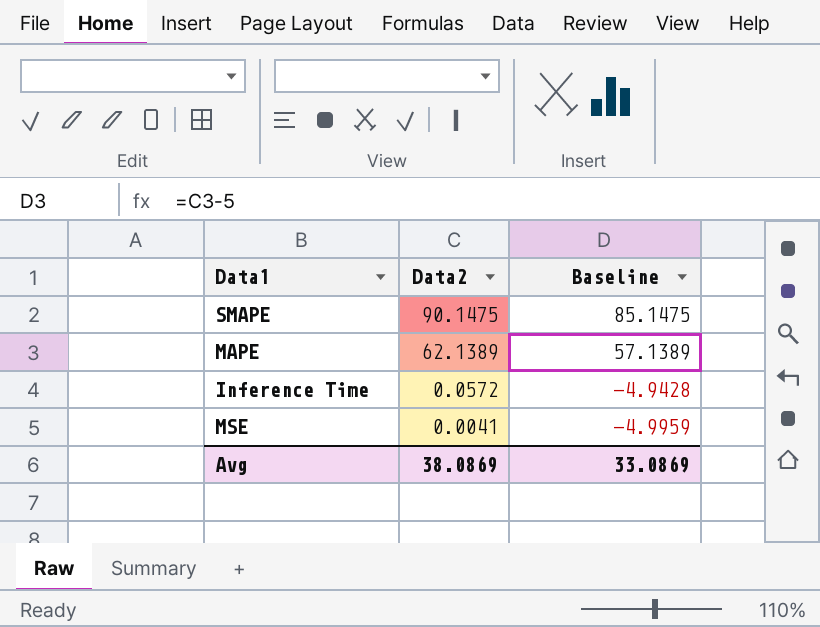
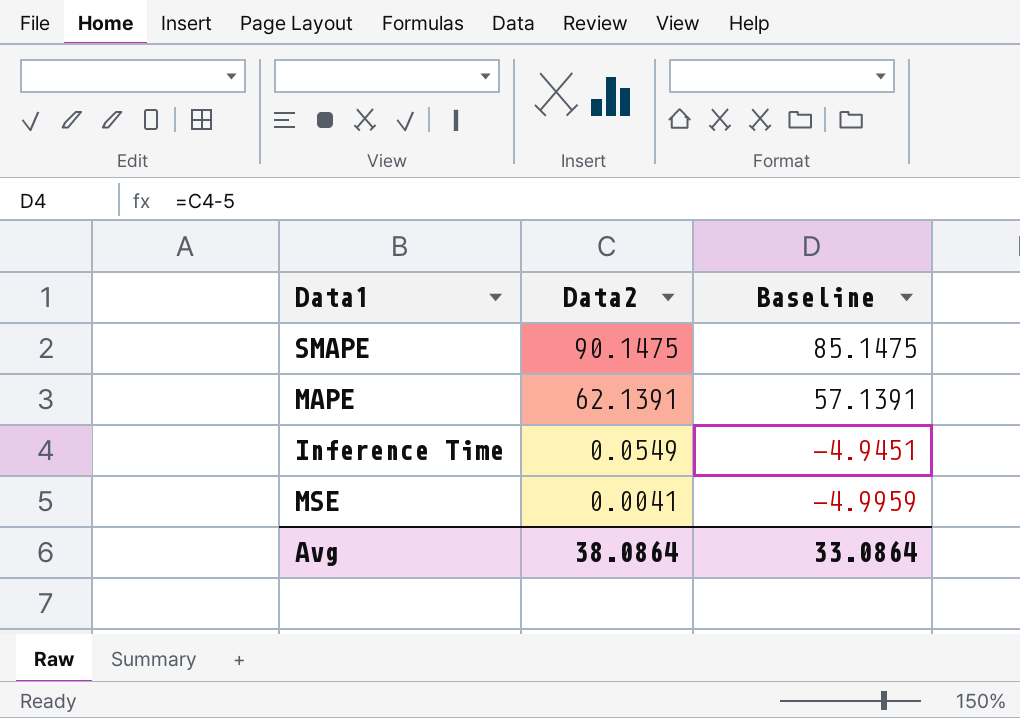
MAPE | Data2: 62.1389 -> 62.1391
MAPE | Baseline: 57.1389 -> 57.1391
Inference Time | Data2: 0.0572 -> 0.0549
Inference Time | Baseline: -4.9428 -> -4.9451
Avg | Data2: 38.0869 -> 38.0864
Avg | Baseline: 33.0869 -> 33.0864

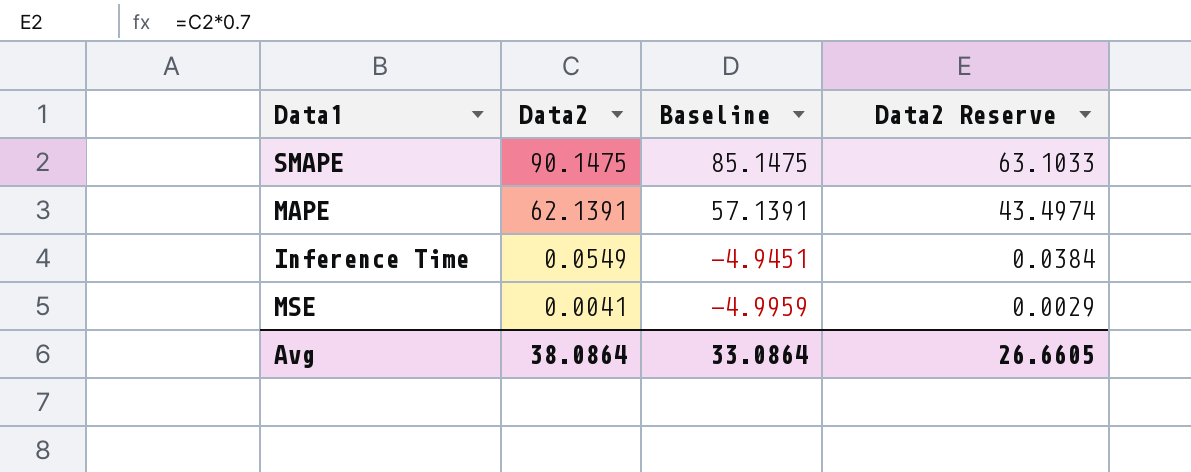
column Data2 Reserve | formula: none -> [Data2] * 0.7

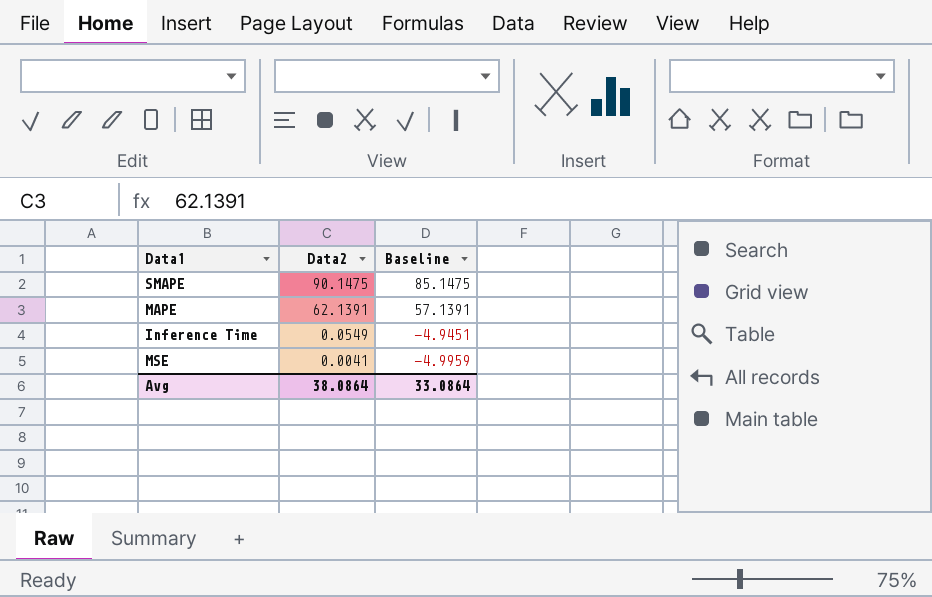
column Data2 Reserve | formula: [Data2] * 0.7 -> none

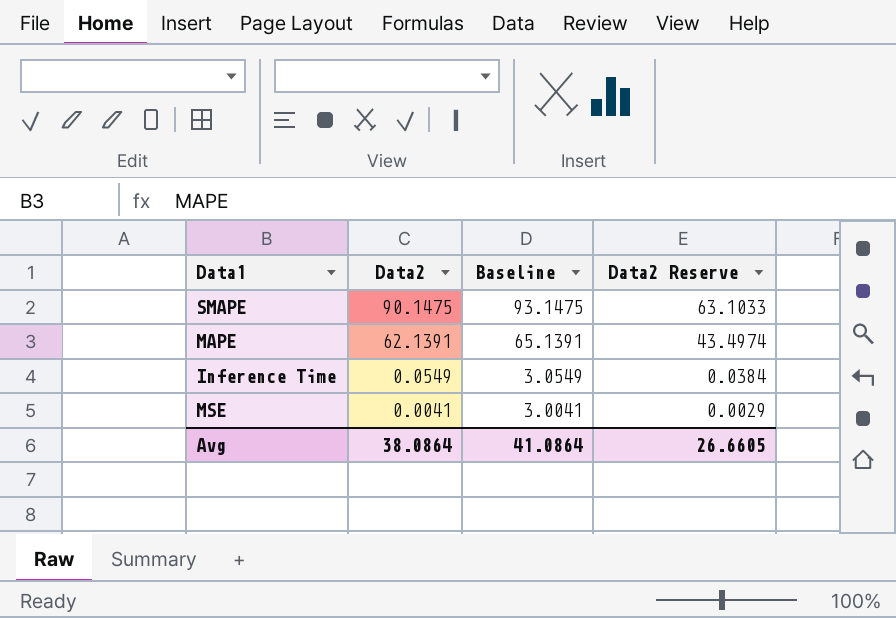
column Baseline | formula: [Data2] - 5 -> [Data2] + 3
column Data2 Reserve | formula: none -> [Data2] * 0.7
Avg | Baseline: 33.0864 -> 41.0864

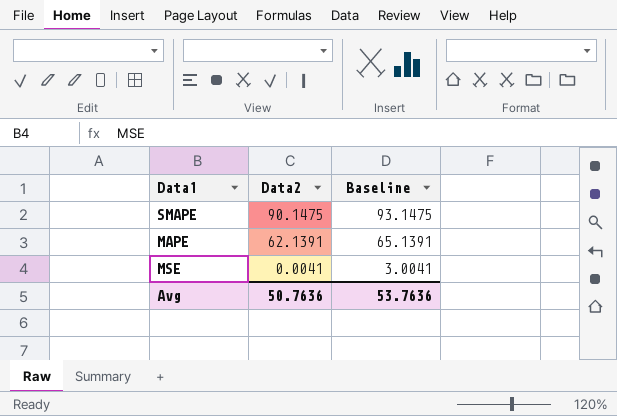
column Data2 Reserve | formula: [Data2] * 0.7 -> none
row Inference Time: 0.0549 | 3.0549 | 0.0384 -> none
Avg | Data2: 38.0864 -> 50.7636
Avg | Baseline: 41.0864 -> 53.7636

